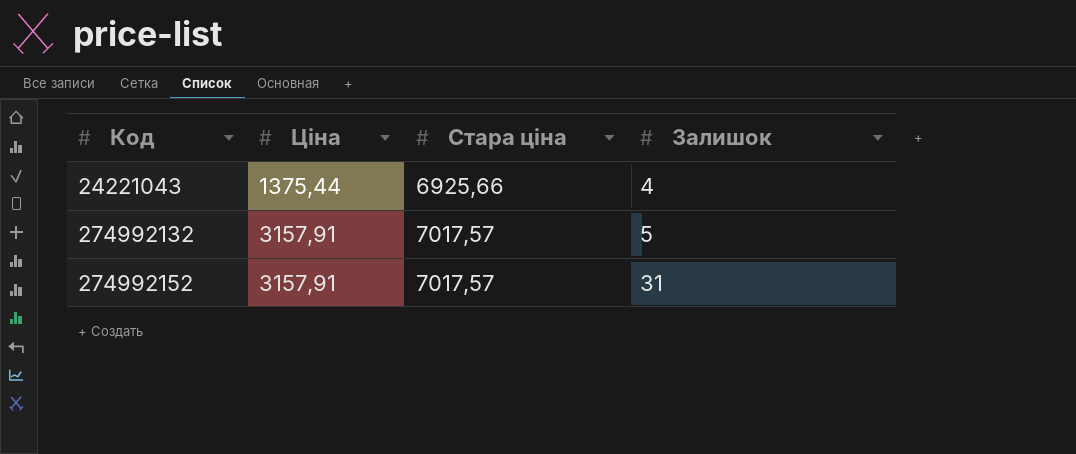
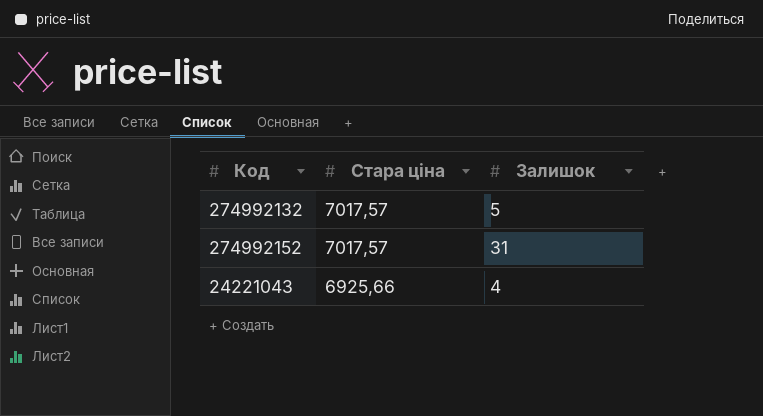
row order: Код ascending -> Стара ціна descending
column Ціна | position: 2 -> none

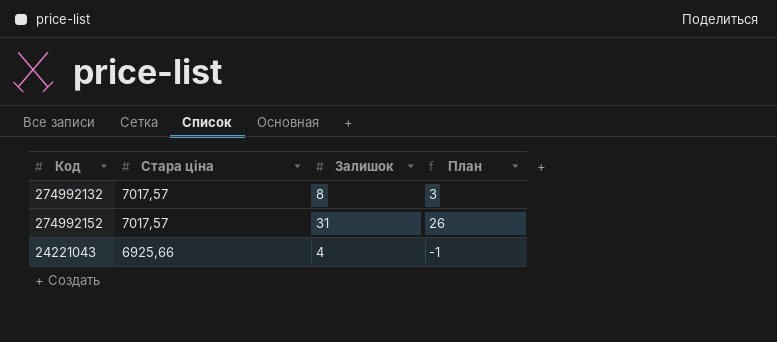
column План | formula: none -> [Залишок] - 5
274992132 | Залишок: 5 -> 8

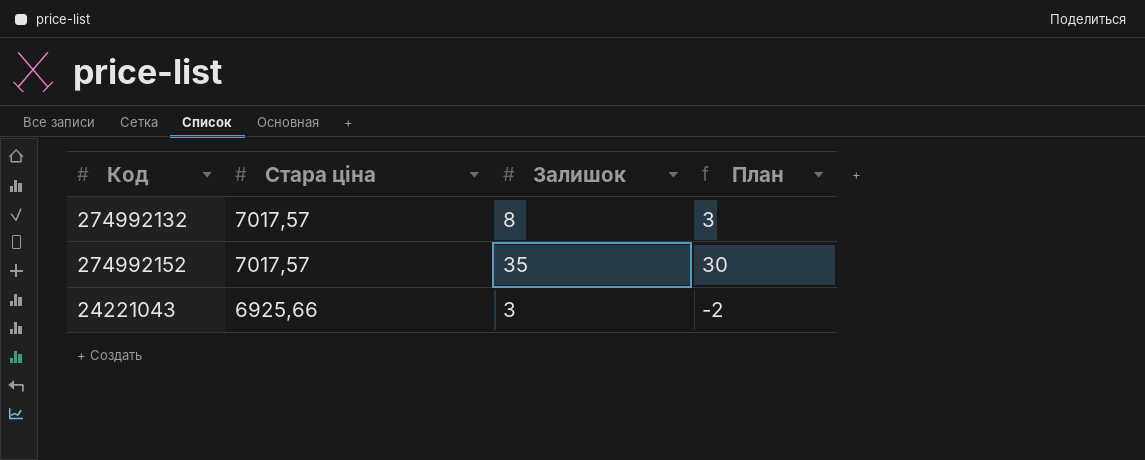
274992152 | Залишок: 31 -> 35
274992152 | План: 26 -> 30
24221043 | Залишок: 4 -> 3
24221043 | План: -1 -> -2

